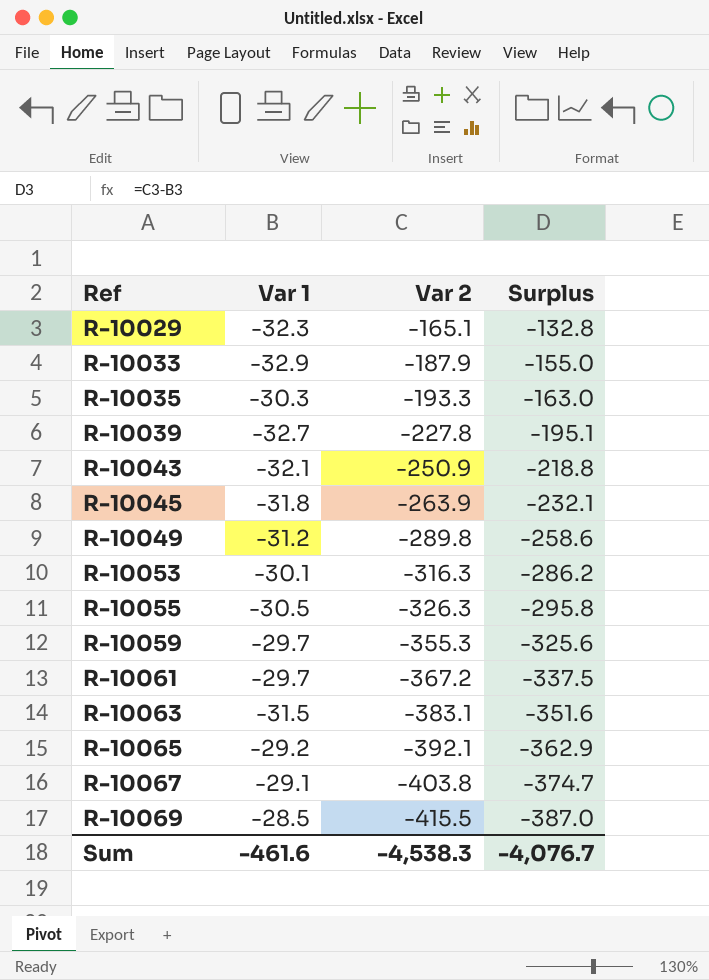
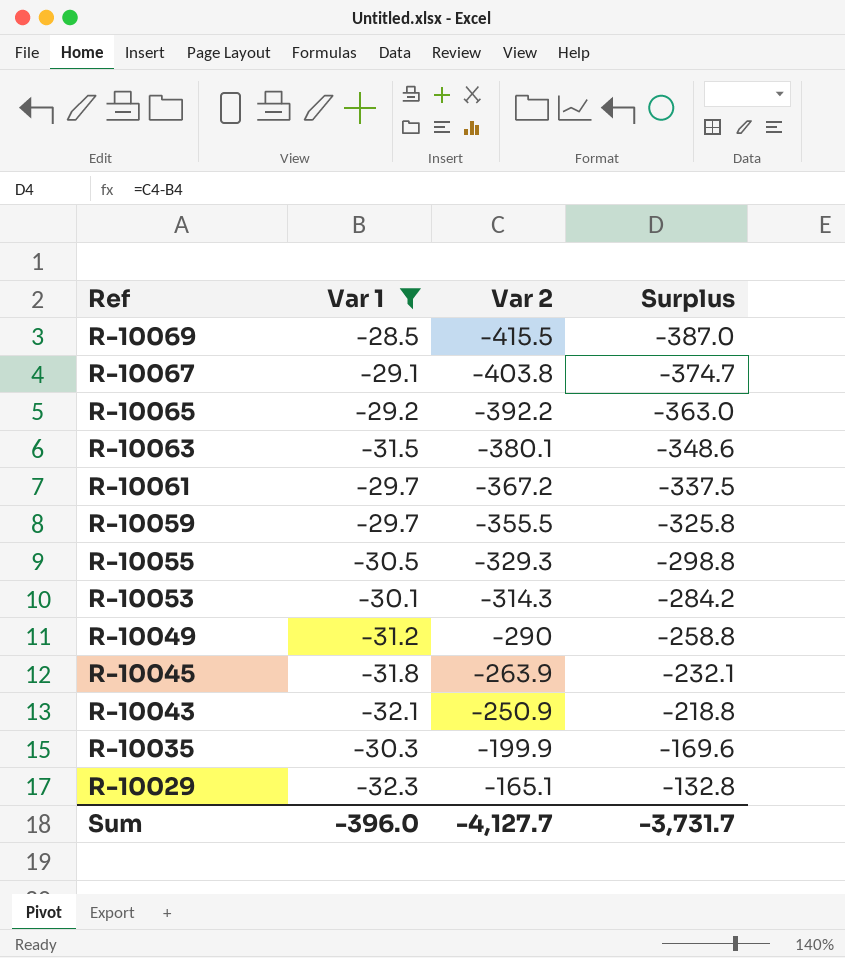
filter: none -> Var 1 >= -32.3
row order: Ref ascending -> Ref descending
R-10065 | Var 2: -392.1 -> -392.2
R-10065 | Surplus: -362.9 -> -363.0
R-10063 | Var 2: -383.1 -> -380.1
R-10063 | Surplus: -351.6 -> -348.6
R-10059 | Var 2: -355.3 -> -355.5
R-10059 | Surplus: -325.6 -> -325.8
R-10055 | Var 2: -326.3 -> -329.3
R-10055 | Surplus: -295.8 -> -298.8
R-10053 | Var 2: -316.3 -> -314.3
R-10053 | Surplus: -286.2 -> -284.2
R-10049 | Var 2: -289.8 -> -290
R-10049 | Surplus: -258.6 -> -258.8
R-10035 | Var 2: -193.3 -> -199.9
R-10035 | Surplus: -163.0 -> -169.6
Sum | Var 1: -461.6 -> -396.0
Sum | Var 2: -4,538.3 -> -4,127.7
Sum | Surplus: -4,076.7 -> -3,731.7

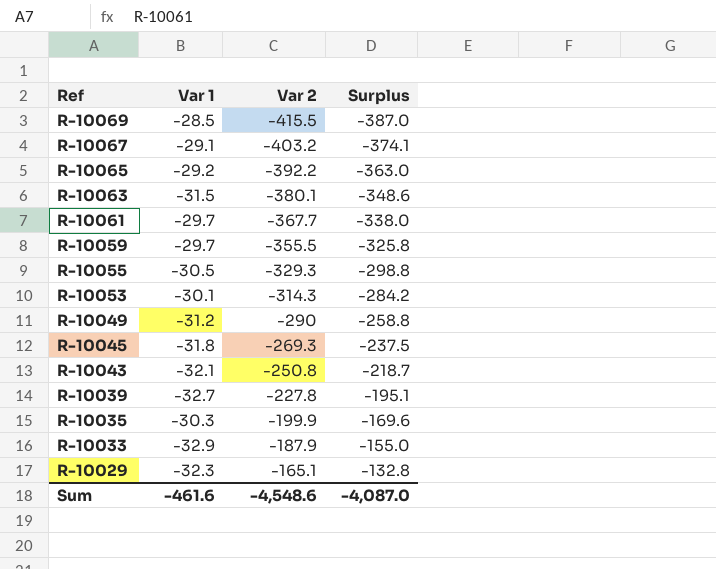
filter: Var 1 >= -32.3 -> none
R-10067 | Var 2: -403.8 -> -403.2
R-10067 | Surplus: -374.7 -> -374.1
R-10061 | Var 2: -367.2 -> -367.7
R-10061 | Surplus: -337.5 -> -338.0
R-10045 | Var 2: -263.9 -> -269.3
R-10045 | Surplus: -232.1 -> -237.5
R-10043 | Var 2: -250.9 -> -250.8
R-10043 | Surplus: -218.8 -> -218.7
Sum | Var 1: -396.0 -> -461.6
Sum | Var 2: -4,127.7 -> -4,548.6
Sum | Surplus: -3,731.7 -> -4,087.0

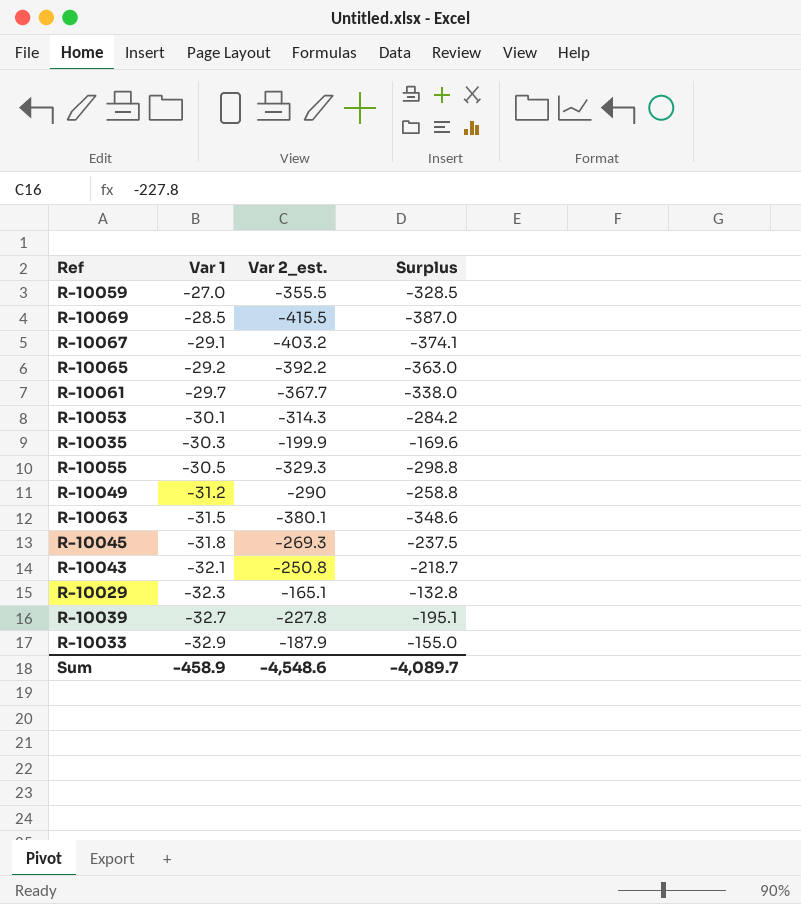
row order: Ref descending -> Var 1 descending
column name: Var 2 -> Var 2_est.
R-10059 | Var 1: -29.7 -> -27.0
R-10059 | Surplus: -325.8 -> -328.5
Sum | Var 1: -461.6 -> -458.9
Sum | Surplus: -4,087.0 -> -4,089.7

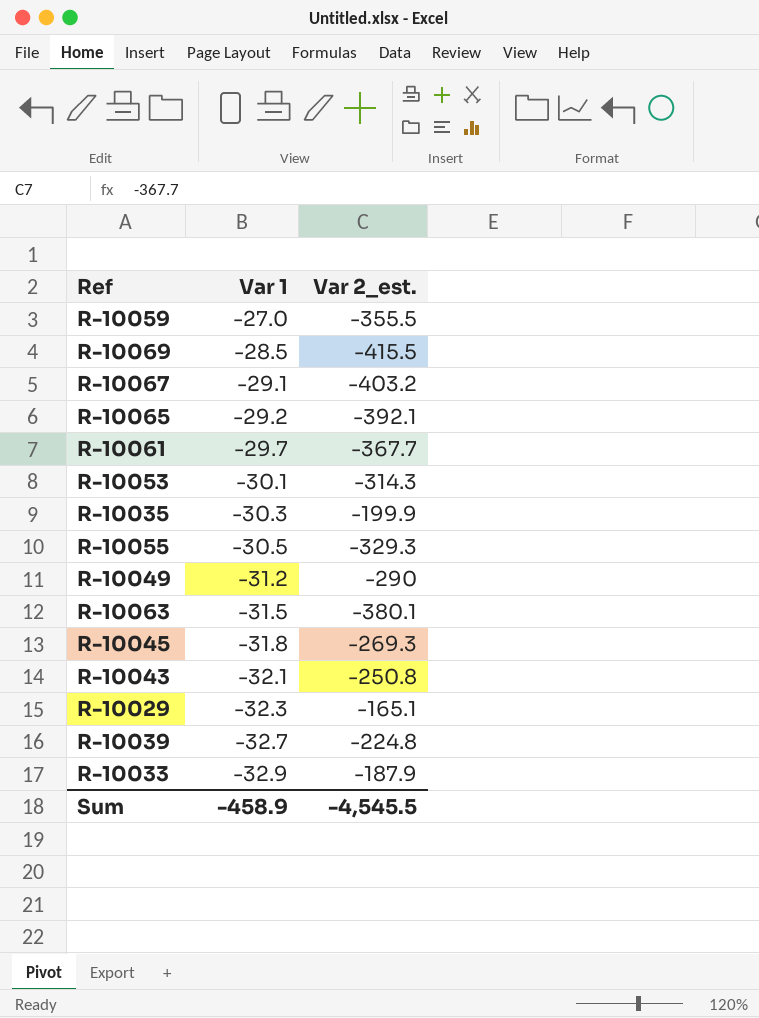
column Surplus | formula: [Var 2_est.] - [Var 1] -> none
R-10065 | Var 2_est.: -392.2 -> -392.1
R-10039 | Var 2_est.: -227.8 -> -224.8
Sum | Var 2_est.: -4,548.6 -> -4,545.5

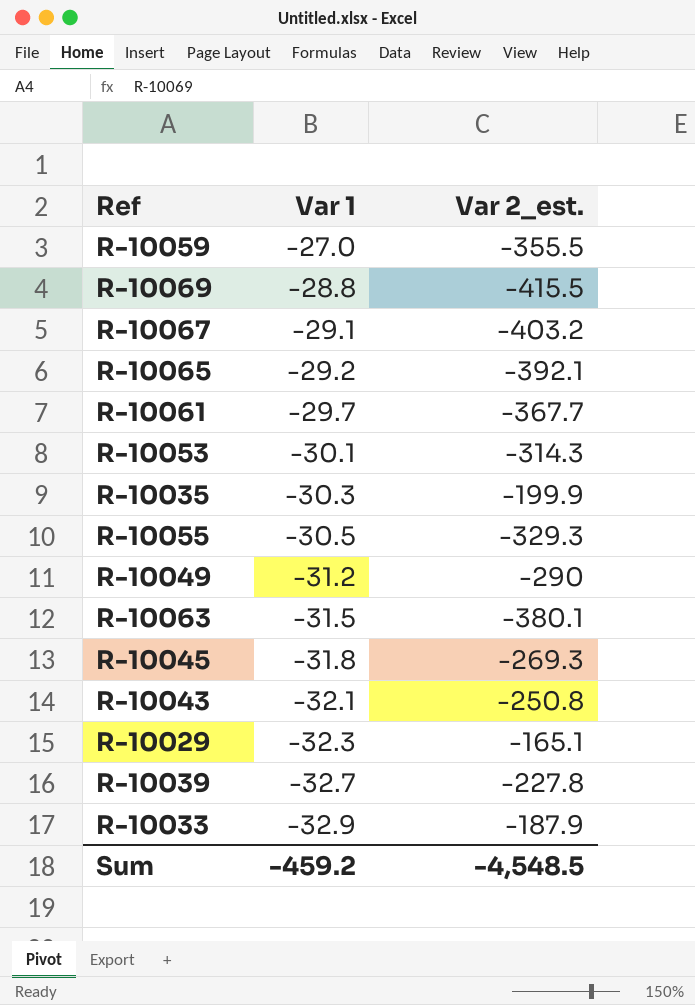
R-10069 | Var 1: -28.5 -> -28.8
R-10039 | Var 2_est.: -224.8 -> -227.8
Sum | Var 1: -458.9 -> -459.2
Sum | Var 2_est.: -4,545.5 -> -4,548.5

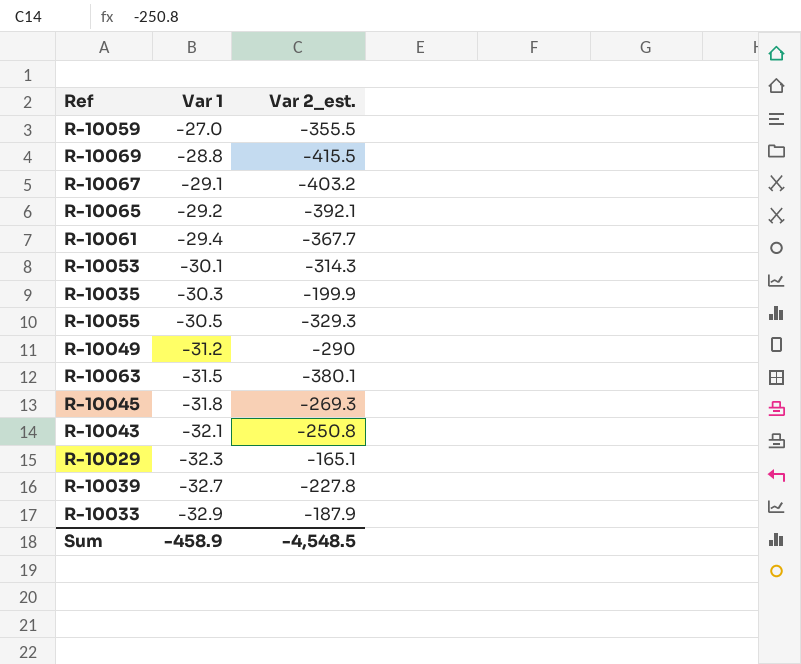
R-10061 | Var 1: -29.7 -> -29.4
Sum | Var 1: -459.2 -> -458.9

